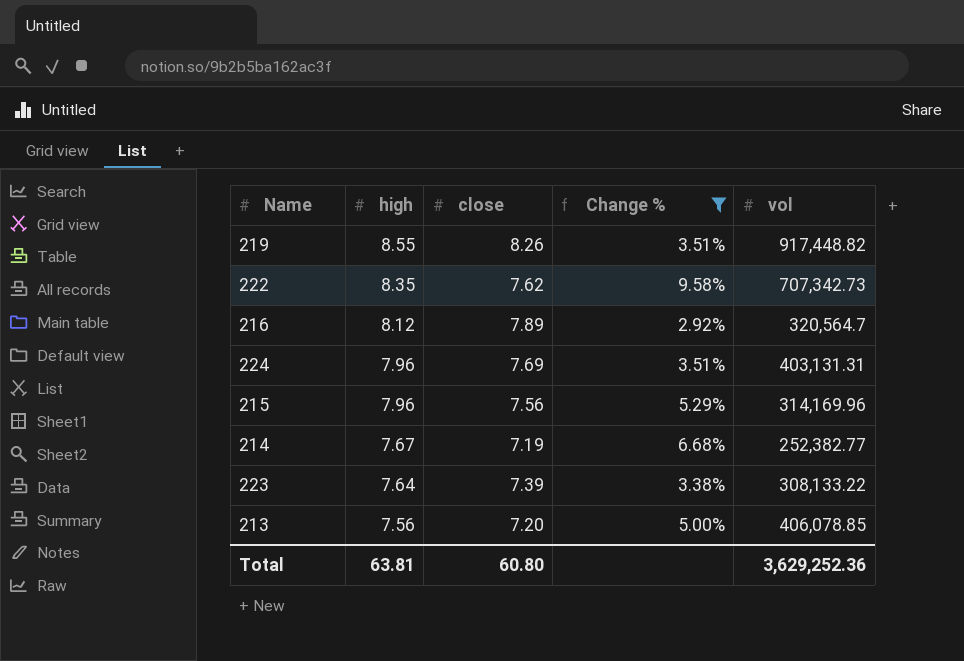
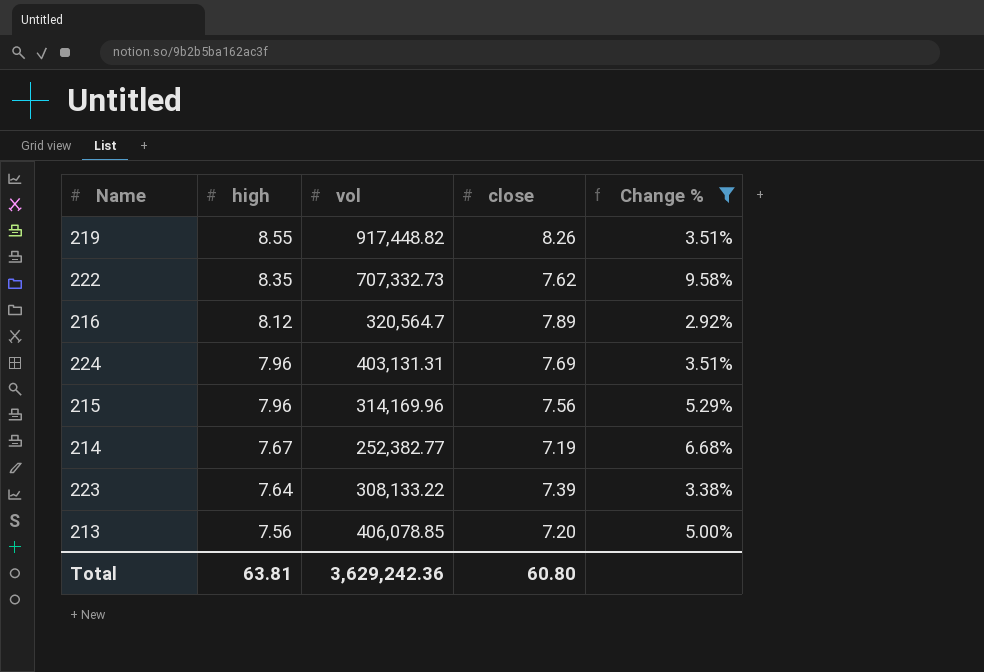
column vol | position: 5 -> 3
222 | vol: 707,342.73 -> 707,332.73
Total | vol: 3,629,252.36 -> 3,629,242.36

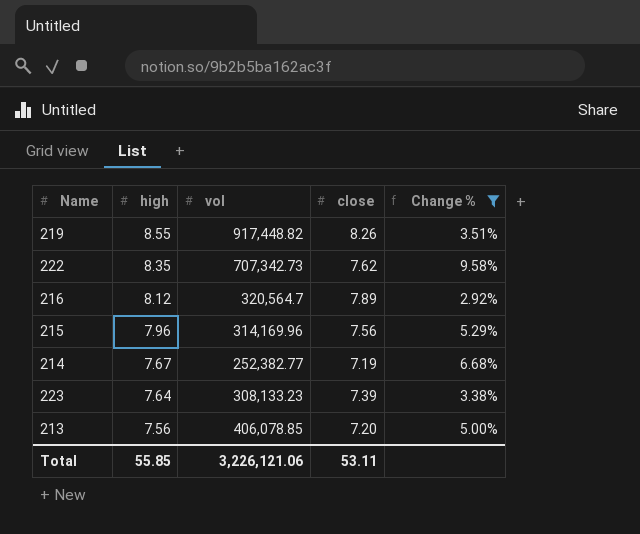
row 224: 7.96 | 403,131.31 | 7.69 | 3.51% -> none
222 | vol: 707,332.73 -> 707,342.73
223 | vol: 308,133.22 -> 308,133.23
Total | high: 63.81 -> 55.85
Total | vol: 3,629,242.36 -> 3,226,121.06
Total | close: 60.80 -> 53.11

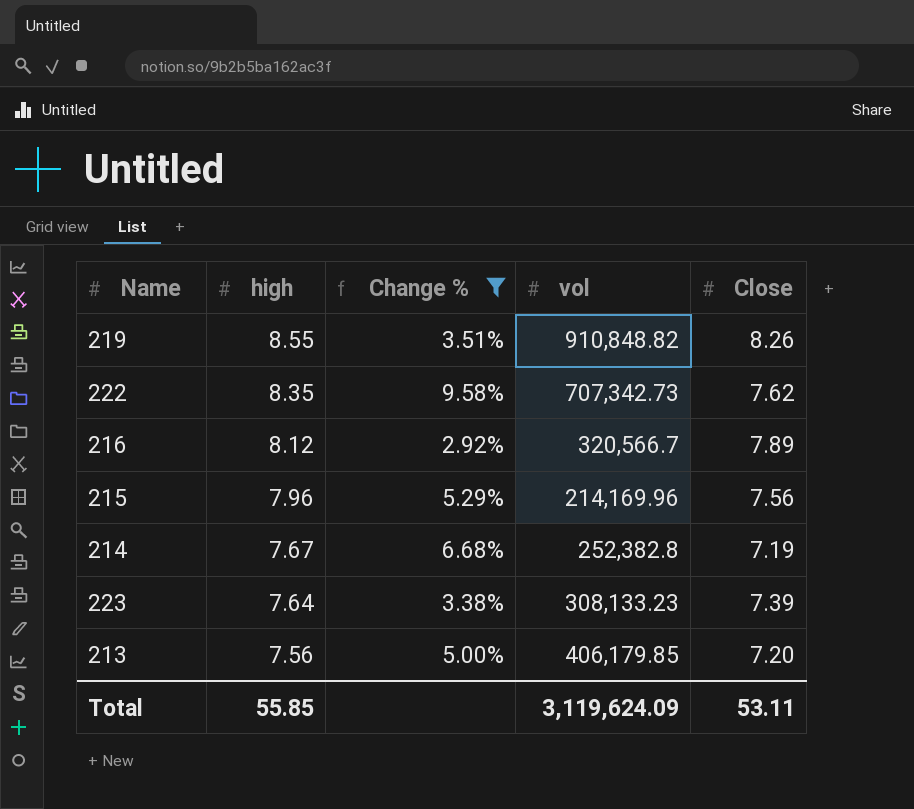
column Change % | position: 5 -> 3
column name: close -> Close
219 | vol: 917,448.82 -> 910,848.82
216 | vol: 320,564.7 -> 320,566.7
215 | vol: 314,169.96 -> 214,169.96
214 | vol: 252,382.77 -> 252,382.8
213 | vol: 406,078.85 -> 406,179.85
Total | vol: 3,226,121.06 -> 3,119,624.09

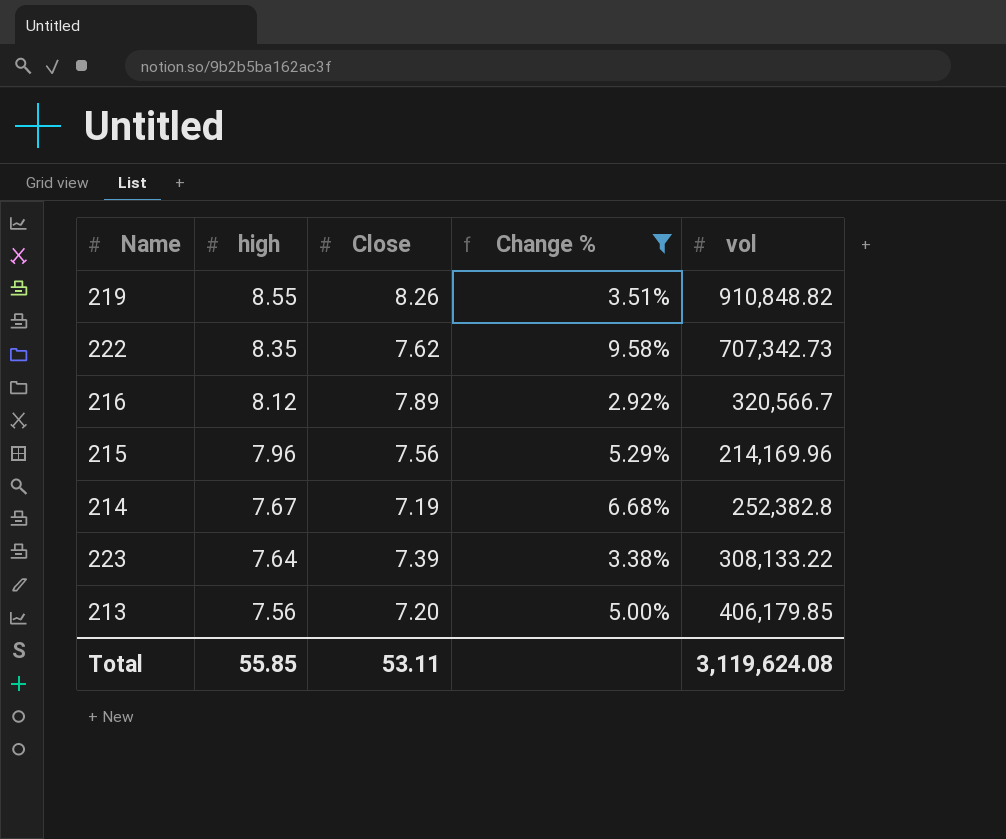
column Close | position: 5 -> 3
223 | vol: 308,133.23 -> 308,133.22
Total | vol: 3,119,624.09 -> 3,119,624.08

